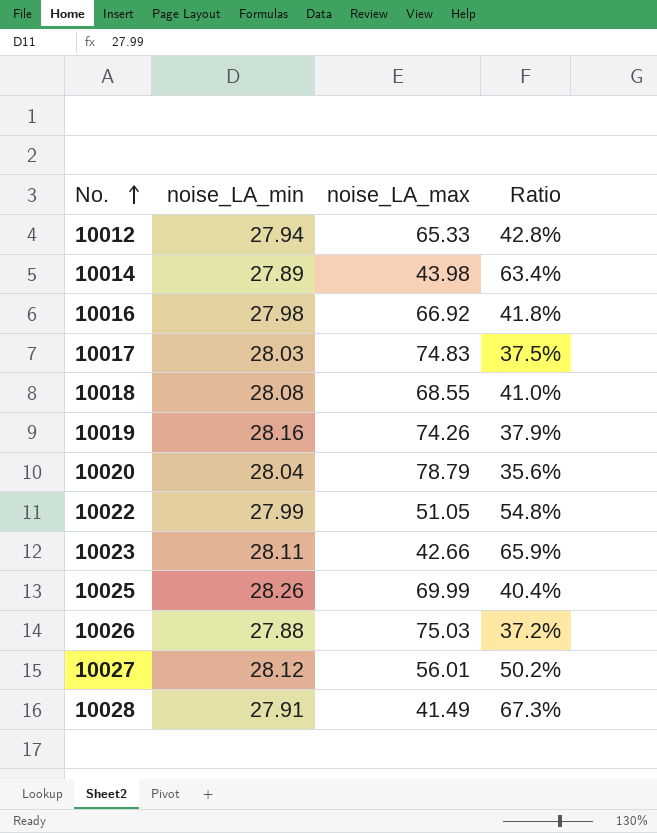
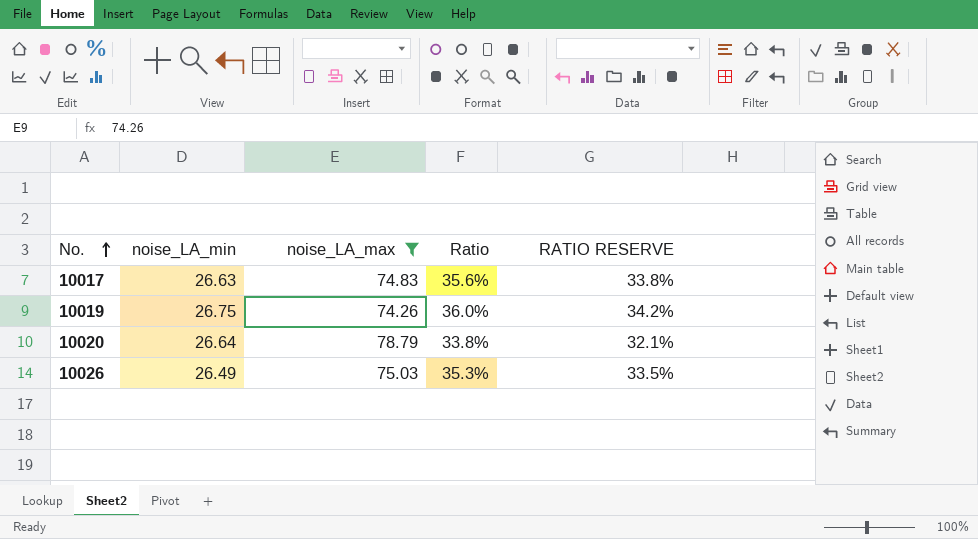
filter: none -> noise_LA_max >= 74.26
column RATIO RESERVE | formula: none -> [Ratio] * 0.95
10017 | noise_LA_min: 28.03 -> 26.63
10017 | Ratio: 37.5% -> 35.6%
10019 | noise_LA_min: 28.16 -> 26.75
10019 | Ratio: 37.9% -> 36.0%
10020 | noise_LA_min: 28.04 -> 26.64
10020 | Ratio: 35.6% -> 33.8%
10026 | noise_LA_min: 27.88 -> 26.49
10026 | Ratio: 37.2% -> 35.3%

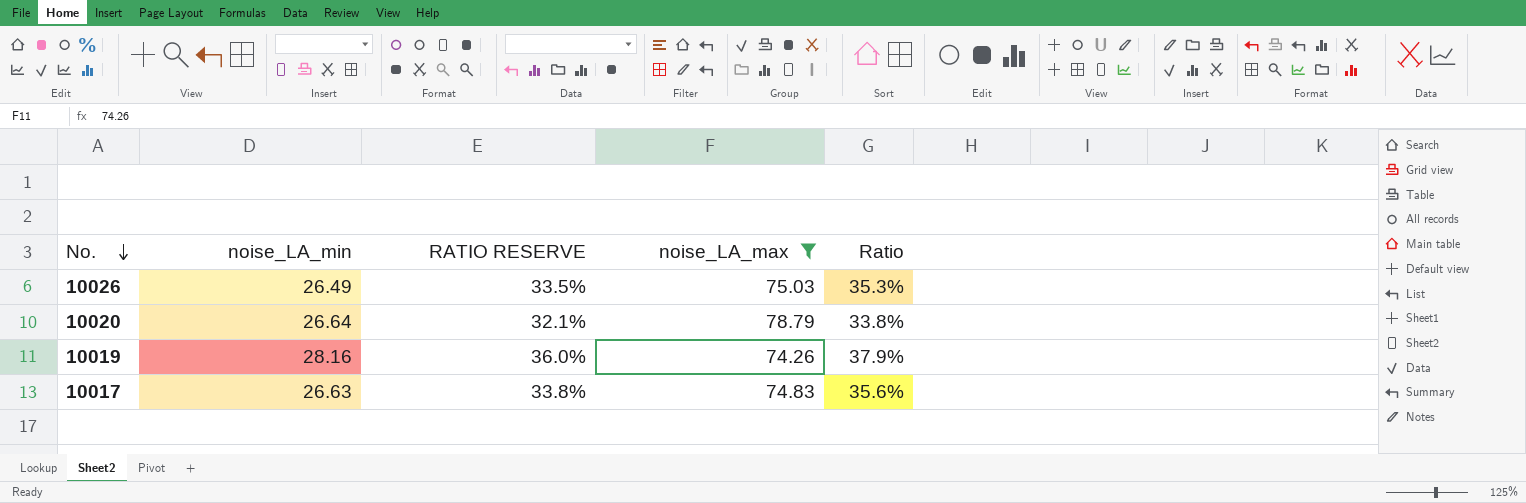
row order: No. ascending -> No. descending
column RATIO RESERVE | position: 5 -> 3
10019 | noise_LA_min: 26.75 -> 28.16
10019 | RATIO RESERVE: 34.2% -> 36.0%
10019 | Ratio: 36.0% -> 37.9%

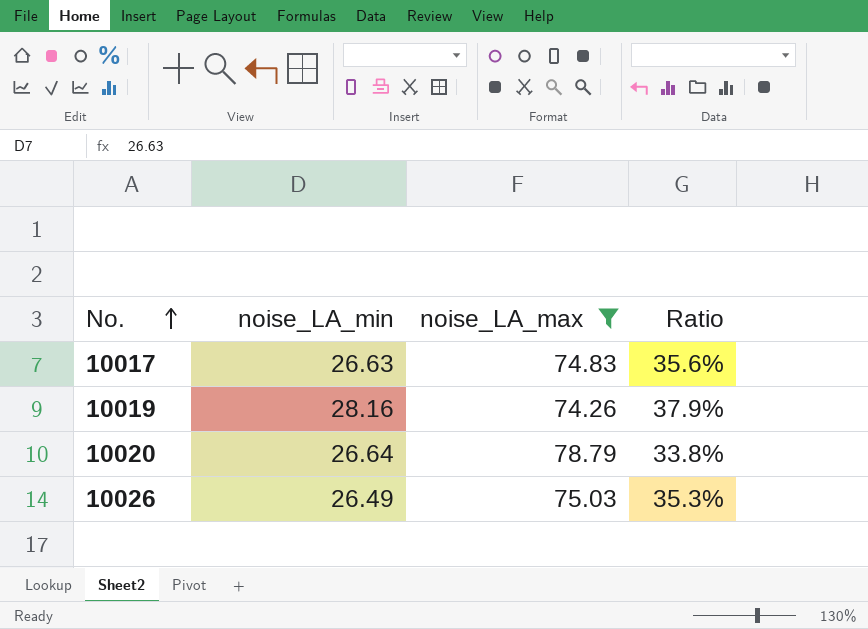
row order: No. descending -> No. ascending
column RATIO RESERVE | formula: [Ratio] * 0.95 -> none

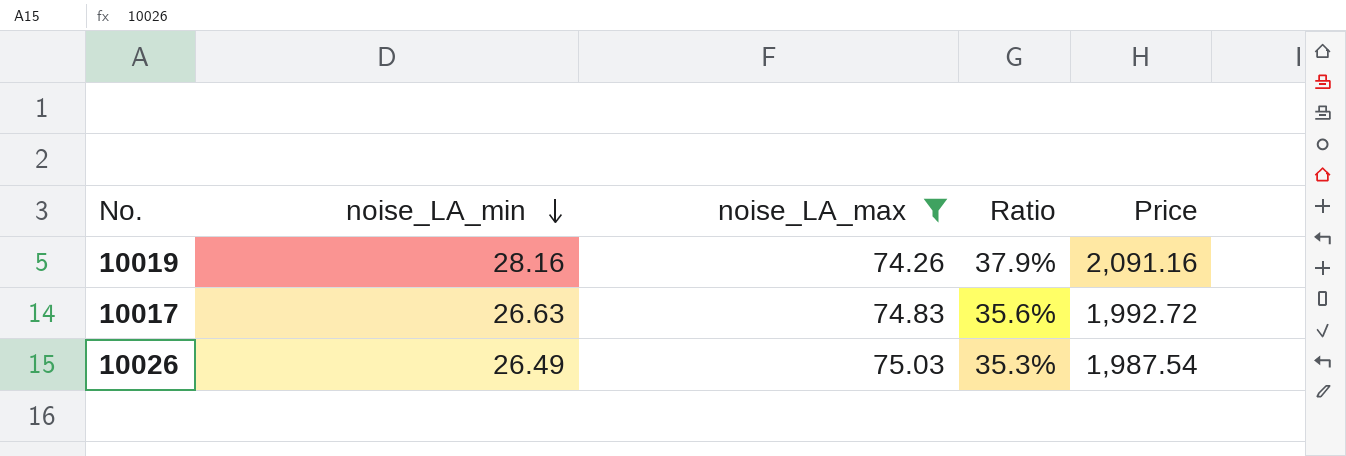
row order: No. ascending -> noise_LA_min descending
column Price | formula: none -> [noise_LA_min] * [noise_LA_max]
row 10020: 26.64 | 78.79 | 33.8% -> none

